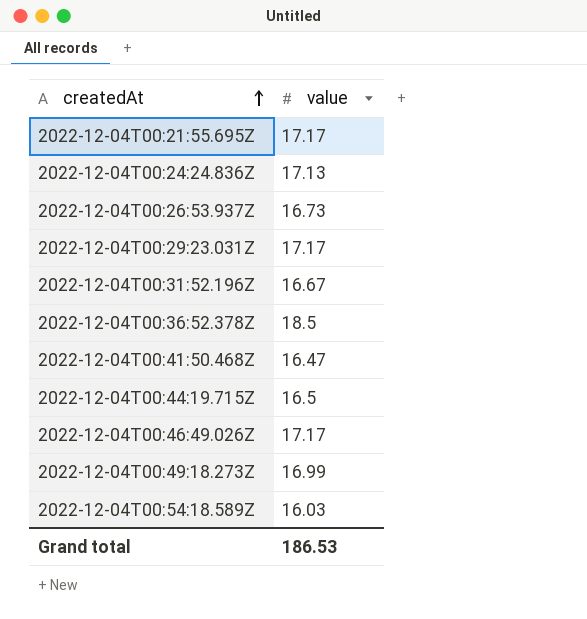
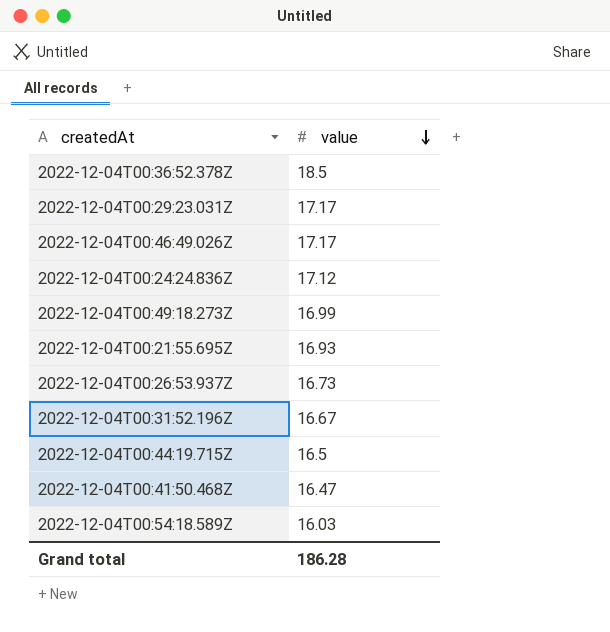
row order: createdAt ascending -> value descending
2022-12-04T00:24:24.836Z | value: 17.13 -> 17.12
2022-12-04T00:21:55.695Z | value: 17.17 -> 16.93
Grand total | value: 186.53 -> 186.28

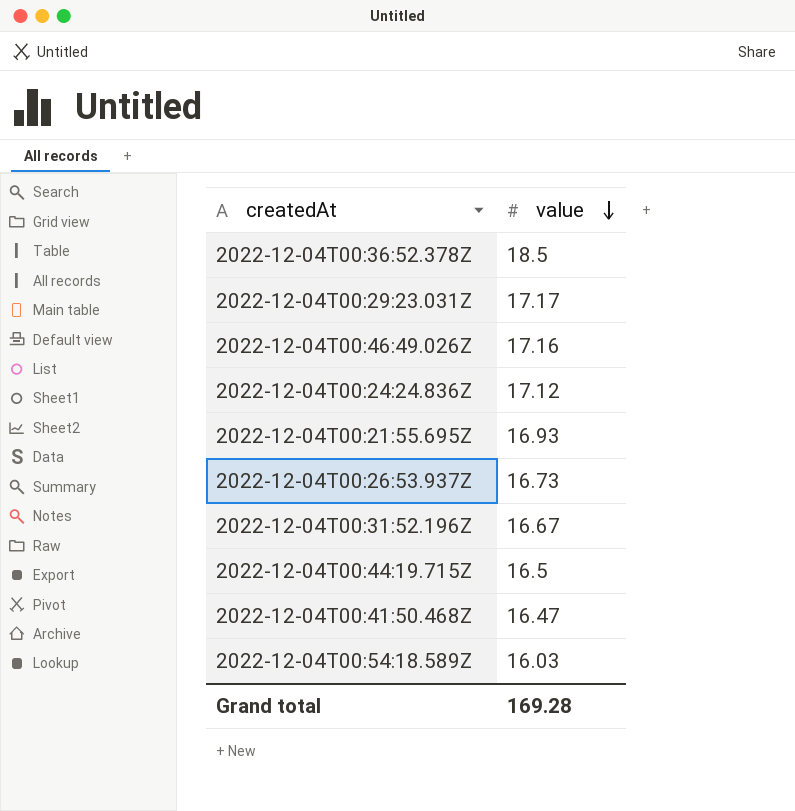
row 2022-12-04T00:49:18.273Z: 16.99 -> none
2022-12-04T00:46:49.026Z | value: 17.17 -> 17.16
Grand total | value: 186.28 -> 169.28

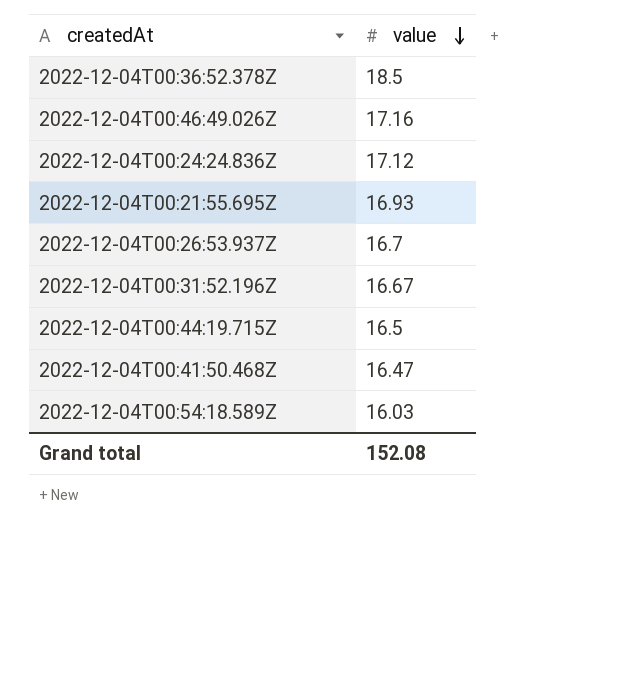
row 2022-12-04T00:29:23.031Z: 17.17 -> none
2022-12-04T00:26:53.937Z | value: 16.73 -> 16.7
Grand total | value: 169.28 -> 152.08

